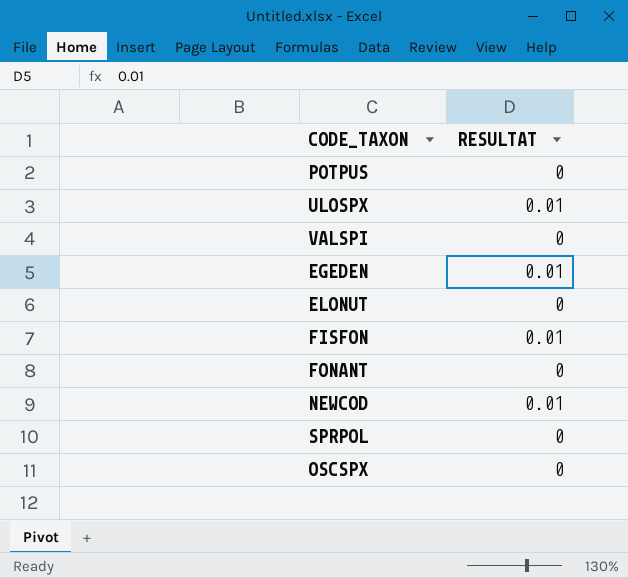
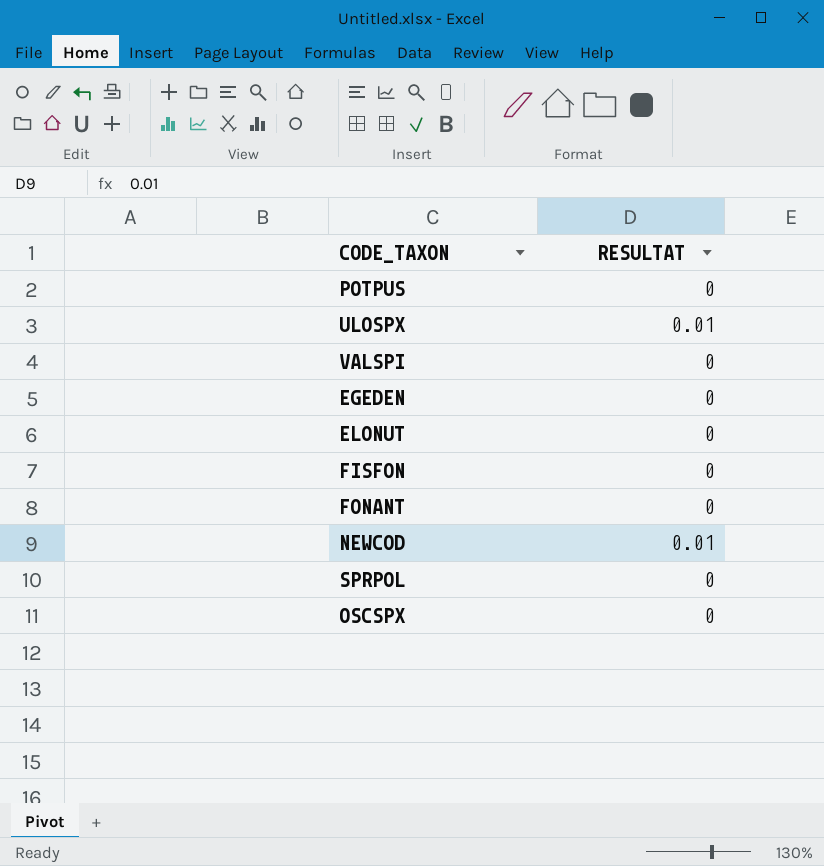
EGEDEN | RESULTAT: 0.01 -> 0
FISFON | RESULTAT: 0.01 -> 0

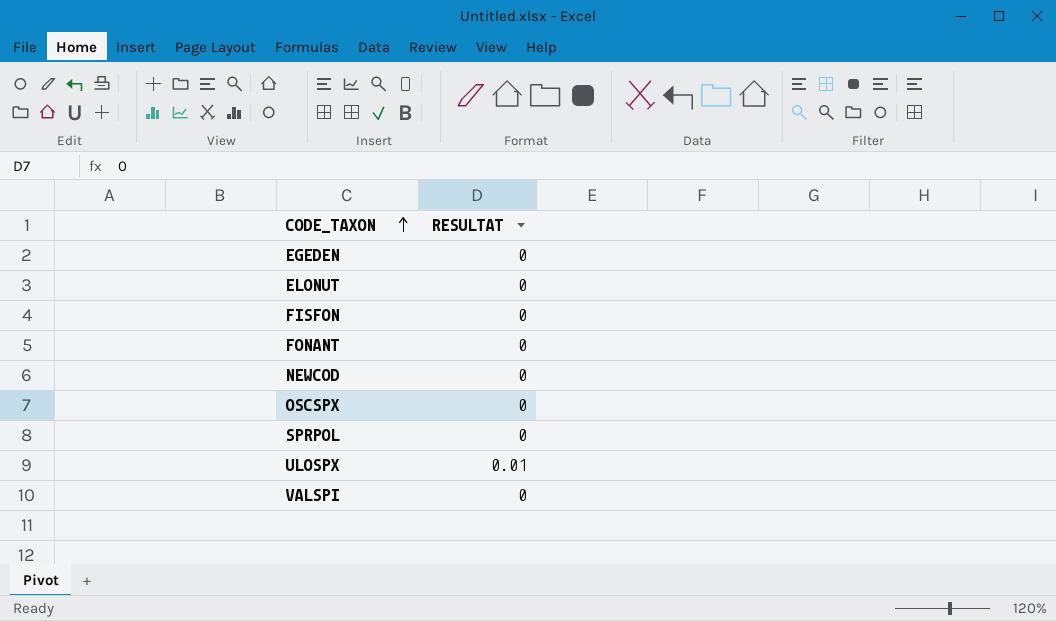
row order: none -> CODE_TAXON ascending
row POTPUS: 0 -> none
NEWCOD | RESULTAT: 0.01 -> 0

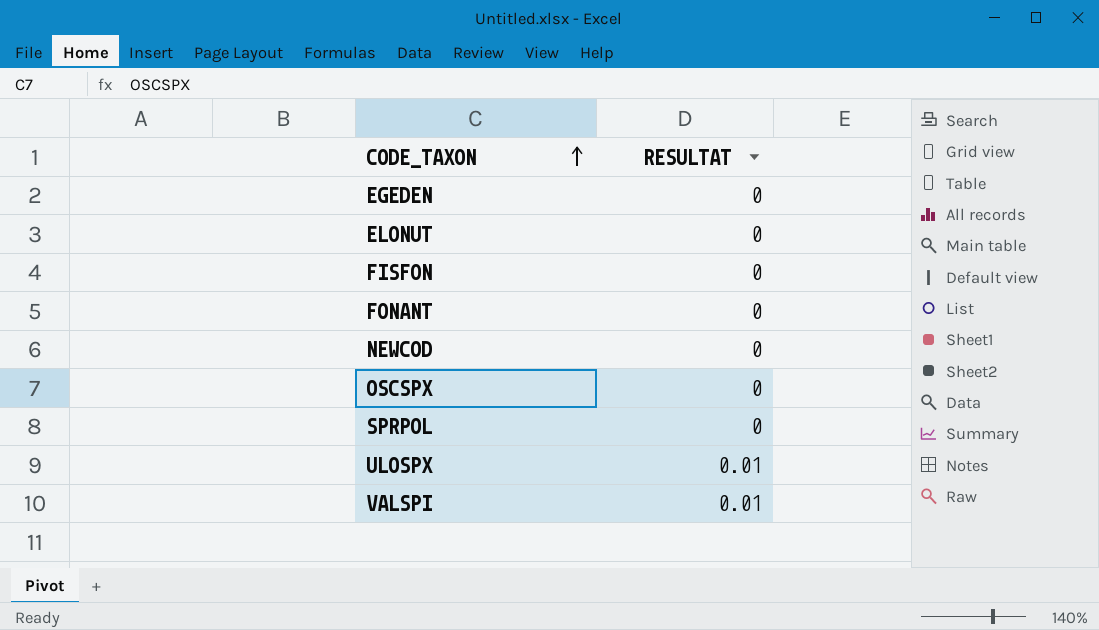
VALSPI | RESULTAT: 0 -> 0.01

